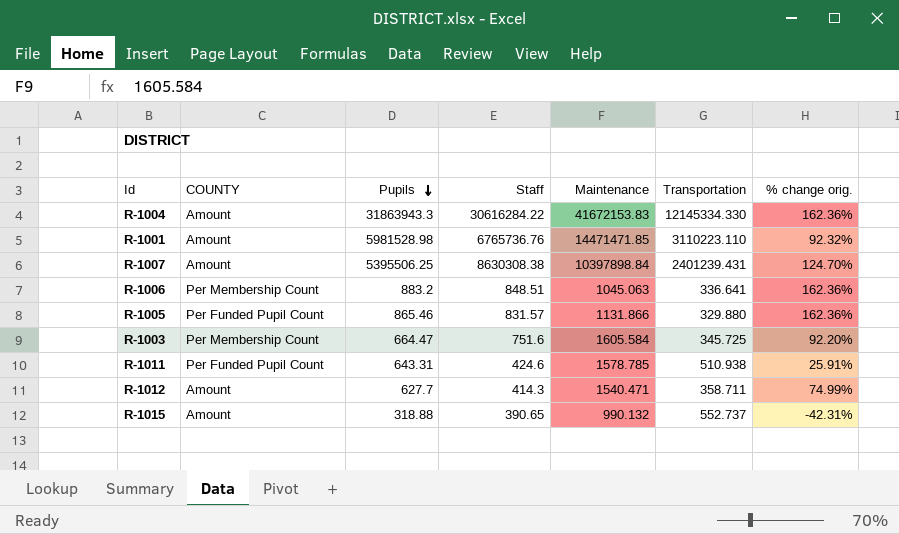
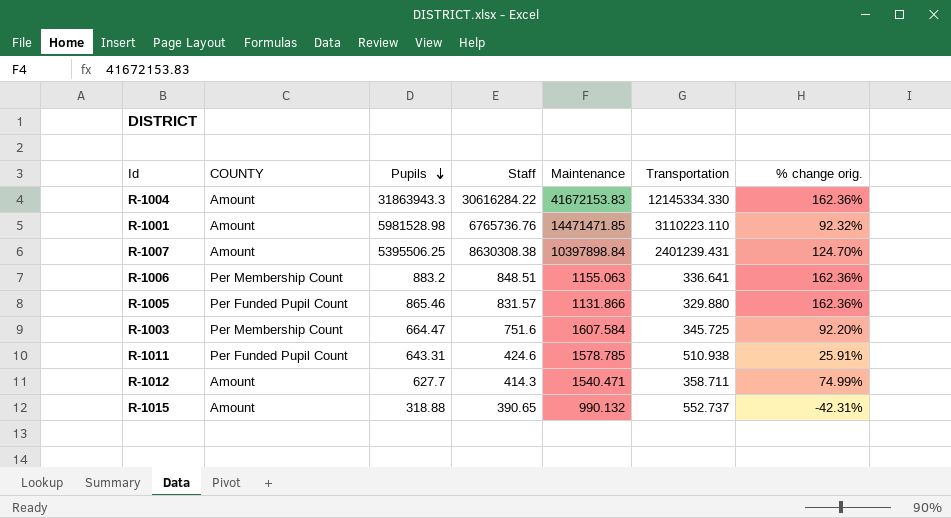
R-1006 | Maintenance: 1045.063 -> 1155.063
R-1003 | Maintenance: 1605.584 -> 1607.584

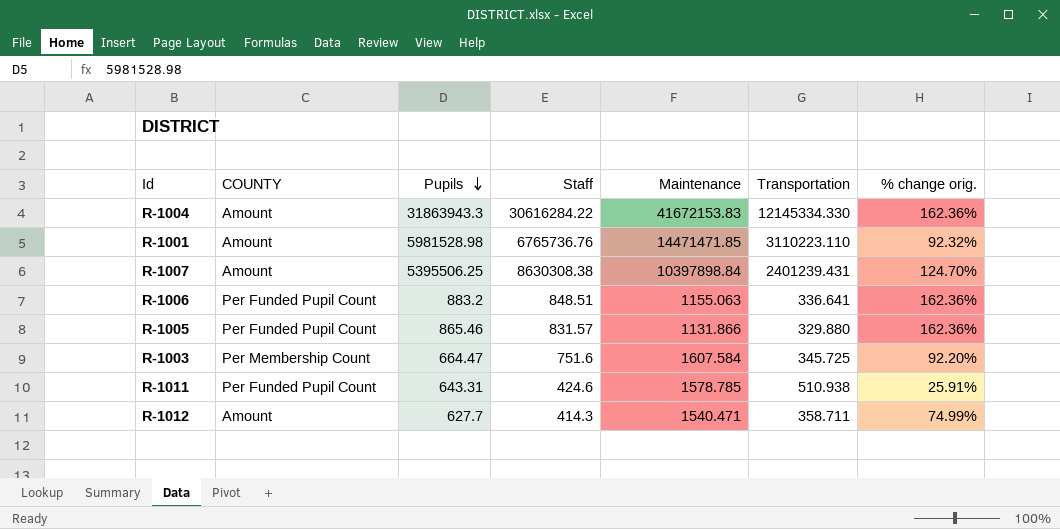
row R-1015: Amount | 318.88 | 390.65 | 990.132 | 552.737 | -42.31% -> none
R-1006 | COUNTY: Per Membership Count -> Per Funded Pupil Count

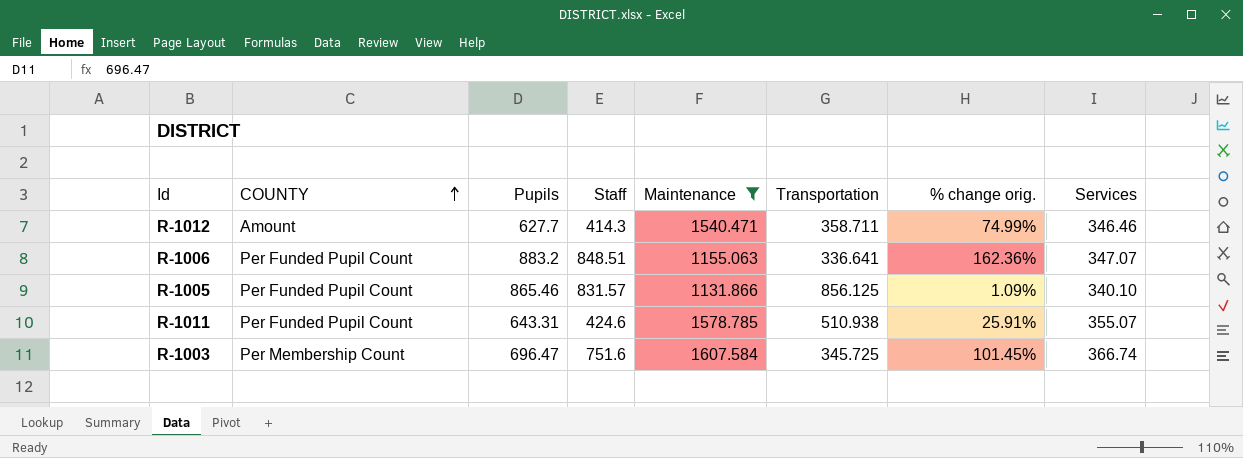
filter: none -> Maintenance <= 1607.584
row order: Pupils descending -> COUNTY ascending
column Services | position: none -> 8
R-1005 | Transportation: 329.880 -> 856.125
R-1005 | % change orig.: 162.36% -> 1.09%
R-1003 | Pupils: 664.47 -> 696.47
R-1003 | % change orig.: 92.20% -> 101.45%

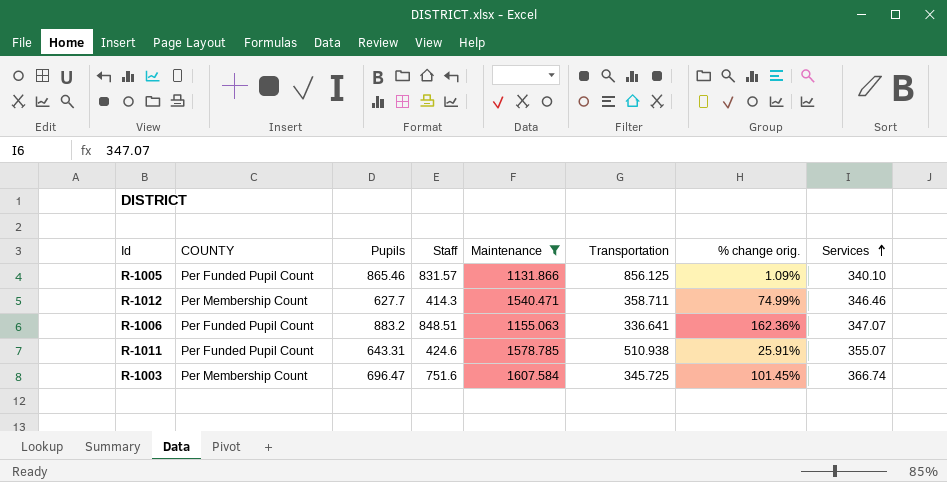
row order: COUNTY ascending -> Services ascending
R-1012 | COUNTY: Amount -> Per Membership Count

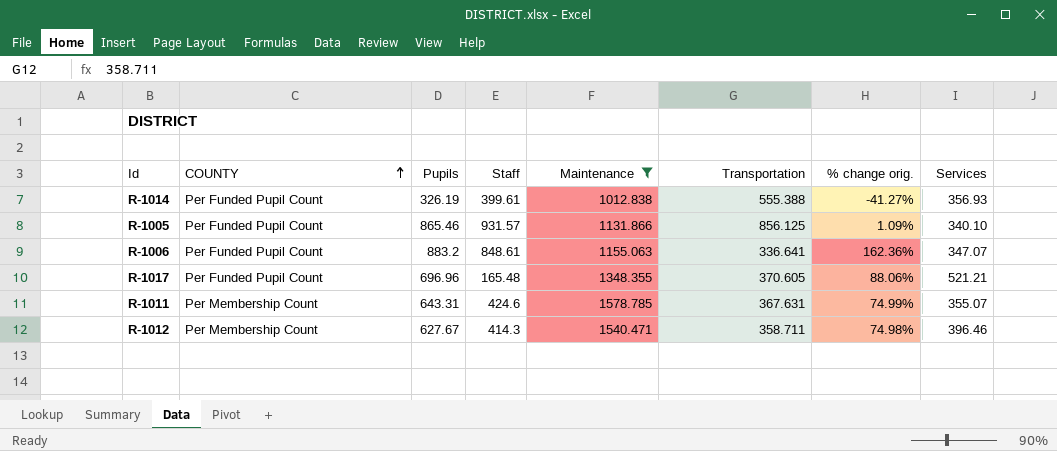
row order: Services ascending -> COUNTY ascending
row R-1003: Per Membership Count | 696.47 | 751.6 | 1607.584 | 345.725 | 101.45% | 366.74 -> none
row R-1014: none -> Per Funded Pupil Count | 326.19 | 399.61 | 1012.838 | 555.388 | -41.27% | 356.93
R-1005 | Staff: 831.57 -> 931.57
R-1006 | Staff: 848.51 -> 848.61
row R-1017: none -> Per Funded Pupil Count | 696.96 | 165.48 | 1348.355 | 370.605 | 88.06% | 521.21
R-1011 | COUNTY: Per Funded Pupil Count -> Per Membership Count
R-1011 | Transportation: 510.938 -> 367.631
R-1011 | % change orig.: 25.91% -> 74.99%
R-1012 | Pupils: 627.7 -> 627.67
R-1012 | % change orig.: 74.99% -> 74.98%
R-1012 | Services: 346.46 -> 396.46

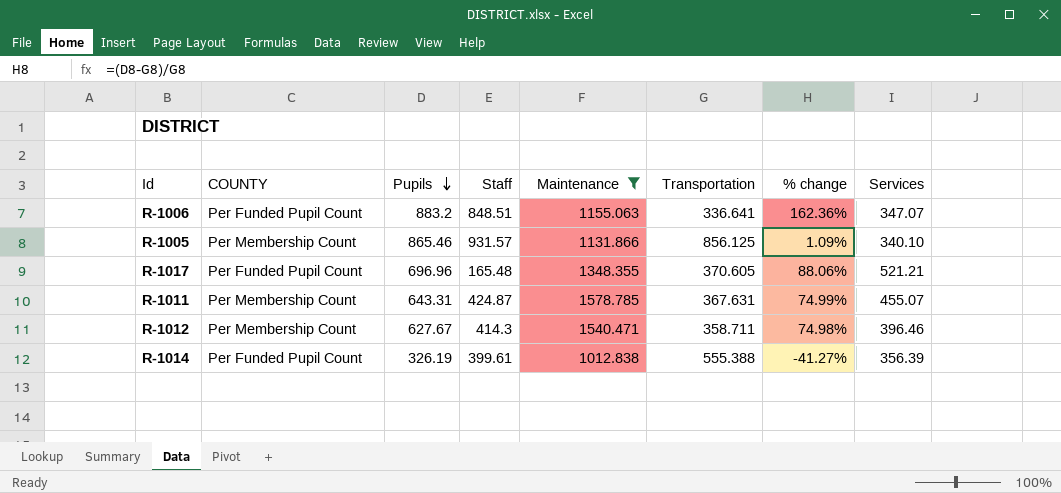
row order: COUNTY ascending -> Pupils descending
column name: % change orig. -> % change
R-1006 | Staff: 848.61 -> 848.51
R-1005 | COUNTY: Per Funded Pupil Count -> Per Membership Count
R-1011 | Staff: 424.6 -> 424.87
R-1011 | Services: 355.07 -> 455.07
R-1014 | Services: 356.93 -> 356.39

